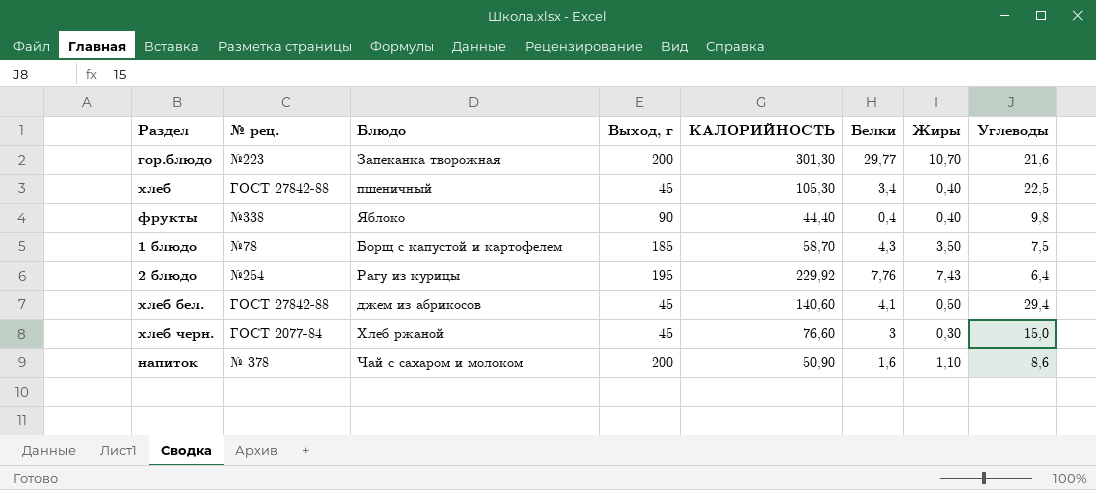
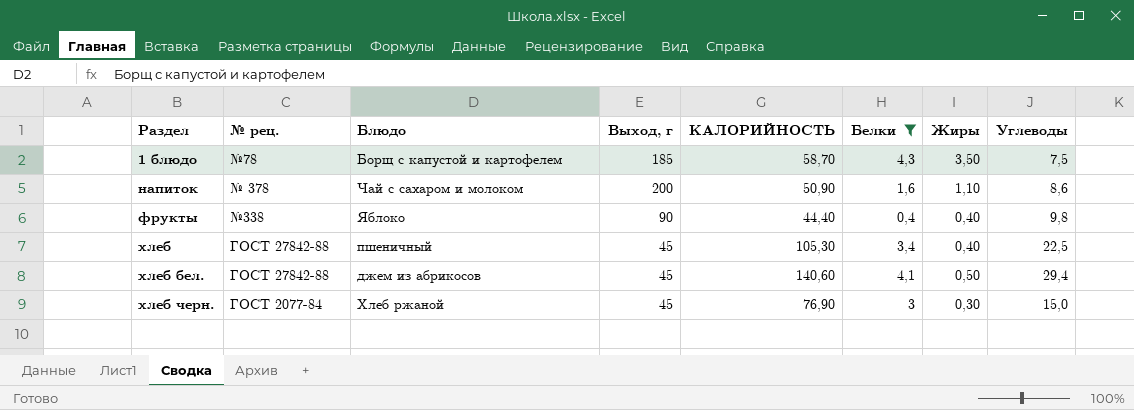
filter: none -> Белки <= 4,3
row order: none -> Раздел ascending
хлеб черн. | КАЛОРИЙНОСТЬ: 76,60 -> 76,90

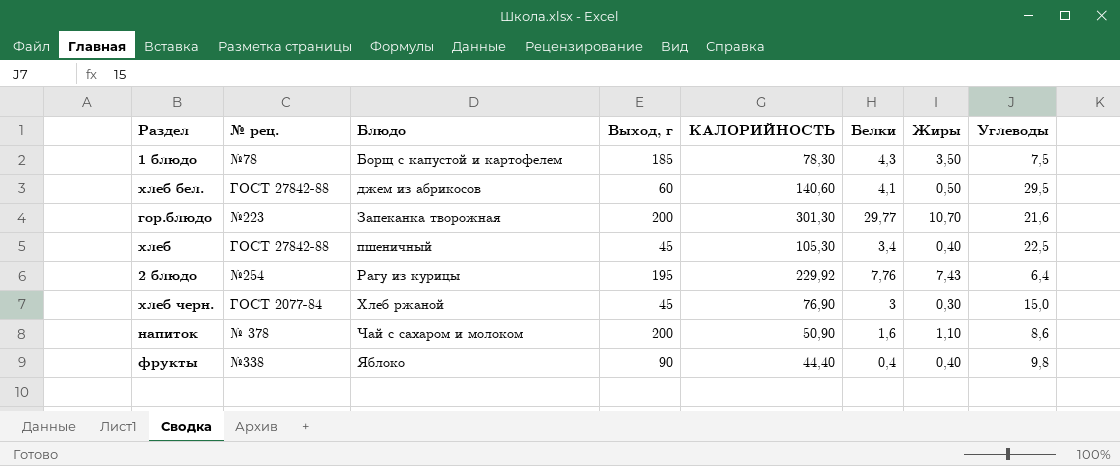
filter: Белки <= 4,3 -> none
row order: Раздел ascending -> Блюдо ascending
1 блюдо | КАЛОРИЙНОСТЬ: 58,70 -> 78,30
хлеб бел. | Выход, г: 45 -> 60
хлеб бел. | Углеводы: 29,4 -> 29,5

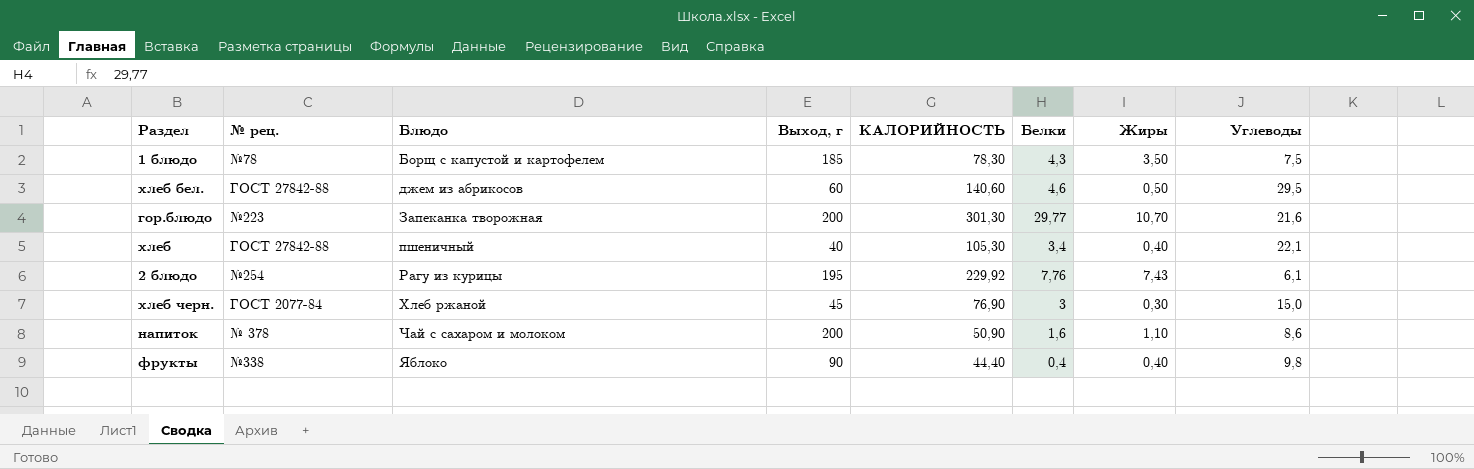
хлеб бел. | Белки: 4,1 -> 4,6
хлеб | Выход, г: 45 -> 40
хлеб | Углеводы: 22,5 -> 22,1
2 блюдо | Углеводы: 6,4 -> 6,1

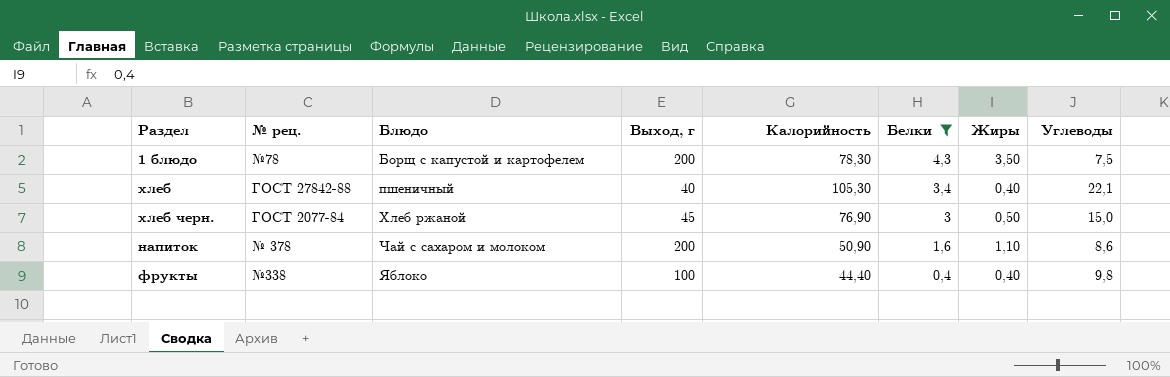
filter: none -> Белки <= 4,3
column name: КАЛОРИЙНОСТЬ -> Калорийность
1 блюдо | Выход, г: 185 -> 200
хлеб черн. | Жиры: 0,30 -> 0,50
фрукты | Выход, г: 90 -> 100

